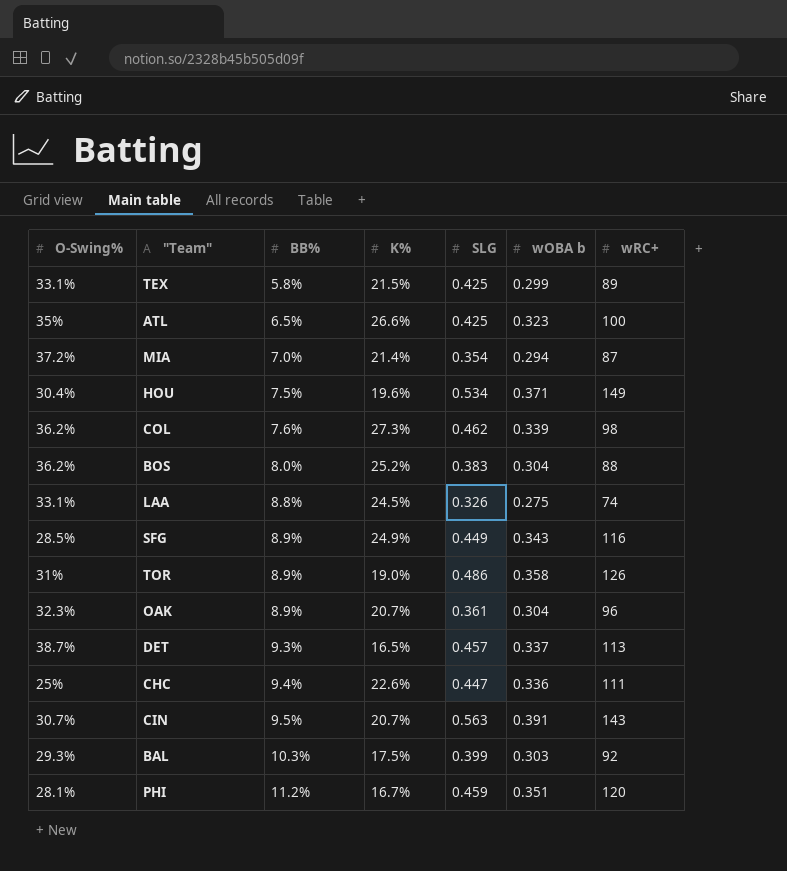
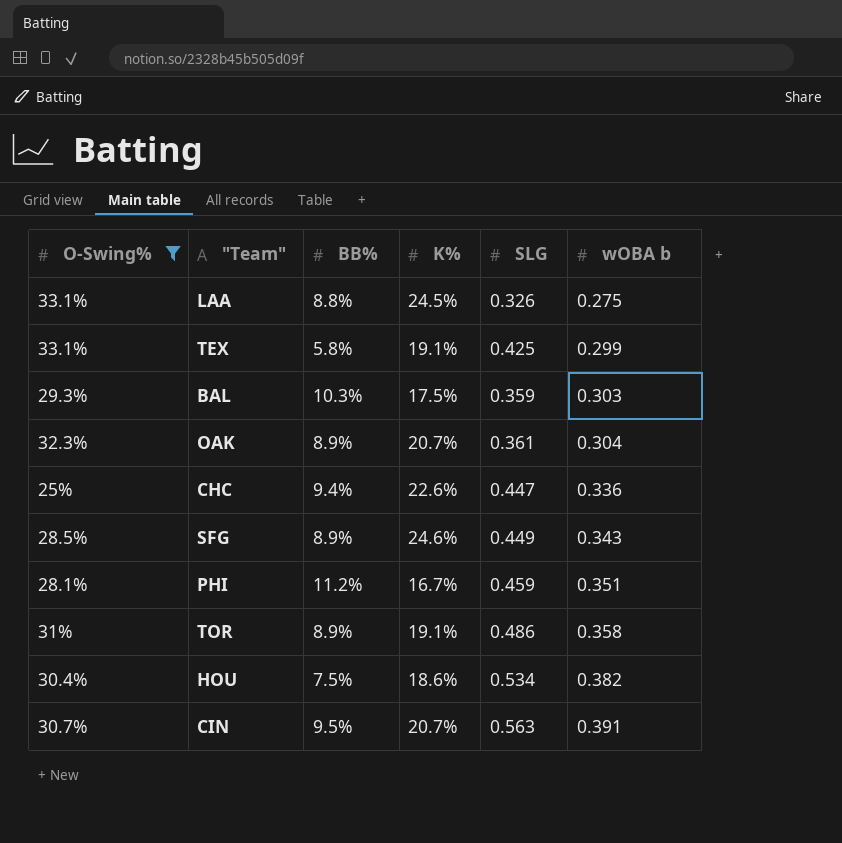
filter: none -> O-Swing% <= 33.1%
row order: BB% ascending -> wOBA b ascending
column wRC+ | position: 7 -> none
TEX | K%: 21.5% -> 19.1%
BAL | SLG: 0.399 -> 0.359
SFG | K%: 24.9% -> 24.6%
TOR | K%: 19.0% -> 19.1%
HOU | K%: 19.6% -> 18.6%
HOU | wOBA b: 0.371 -> 0.382

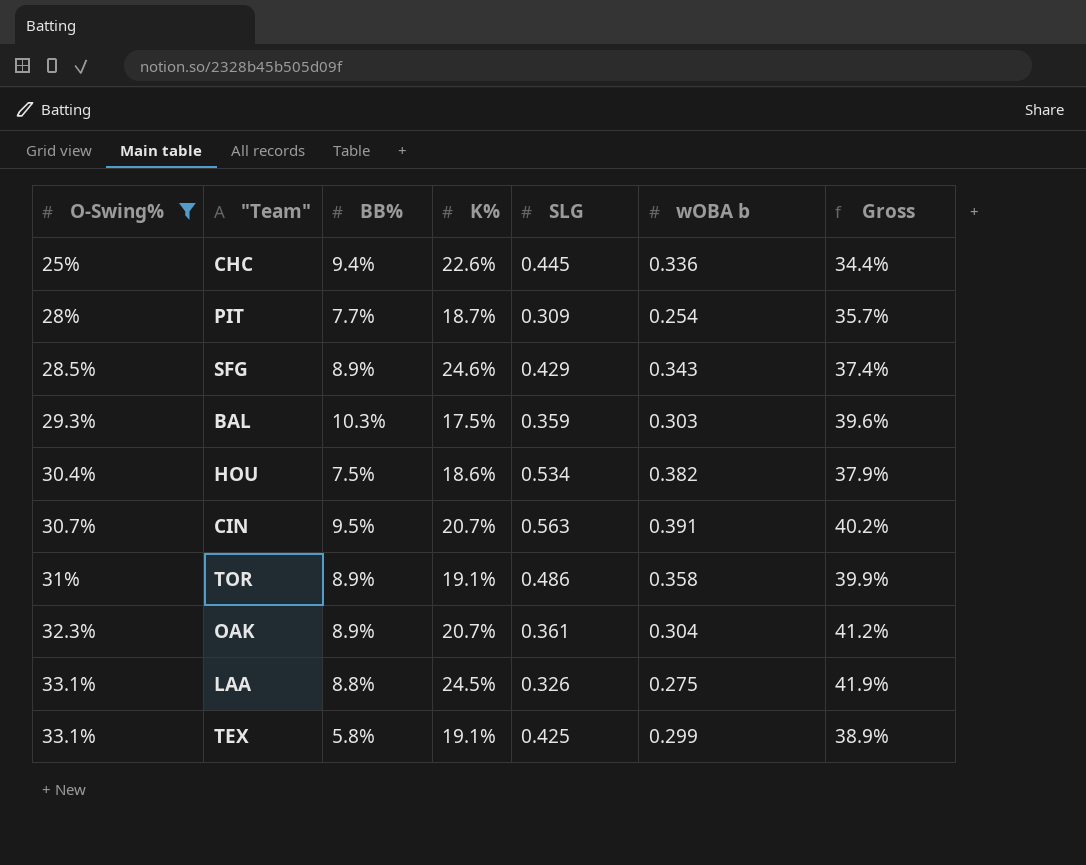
row order: wOBA b ascending -> O-Swing% ascending
column Gross | formula: none -> [O-Swing%] + [BB%]
row PHI: 28.1% | 11.2% | 16.7% | 0.459 | 0.351 -> none
CHC | SLG: 0.447 -> 0.445
row PIT: none -> 28% | 7.7% | 18.7% | 0.309 | 0.254 | 35.7%
SFG | SLG: 0.449 -> 0.429

